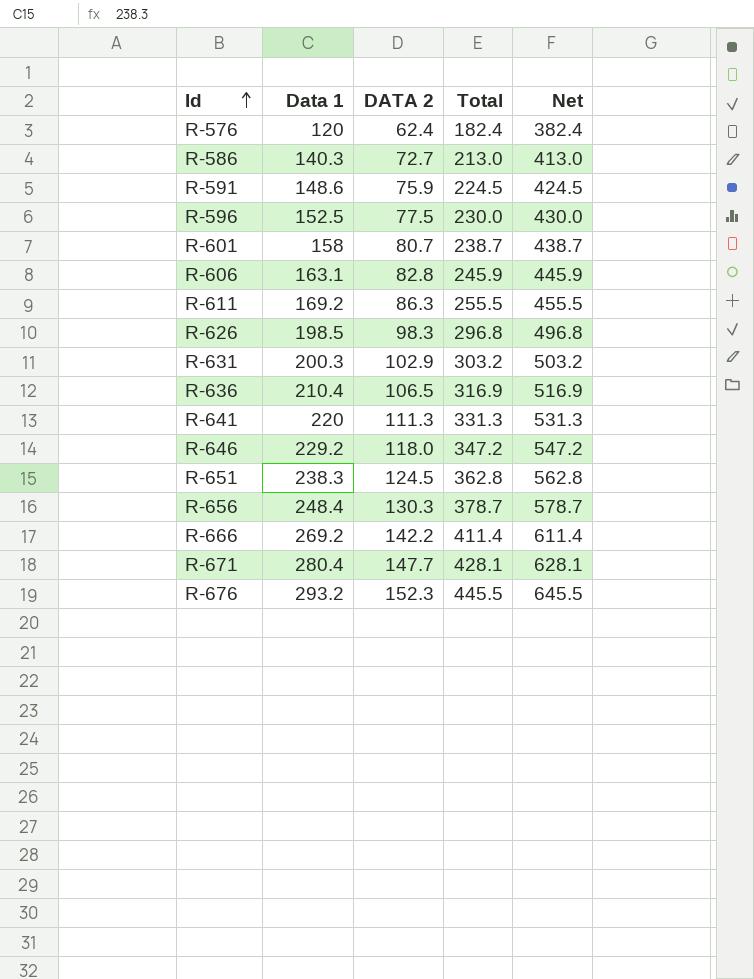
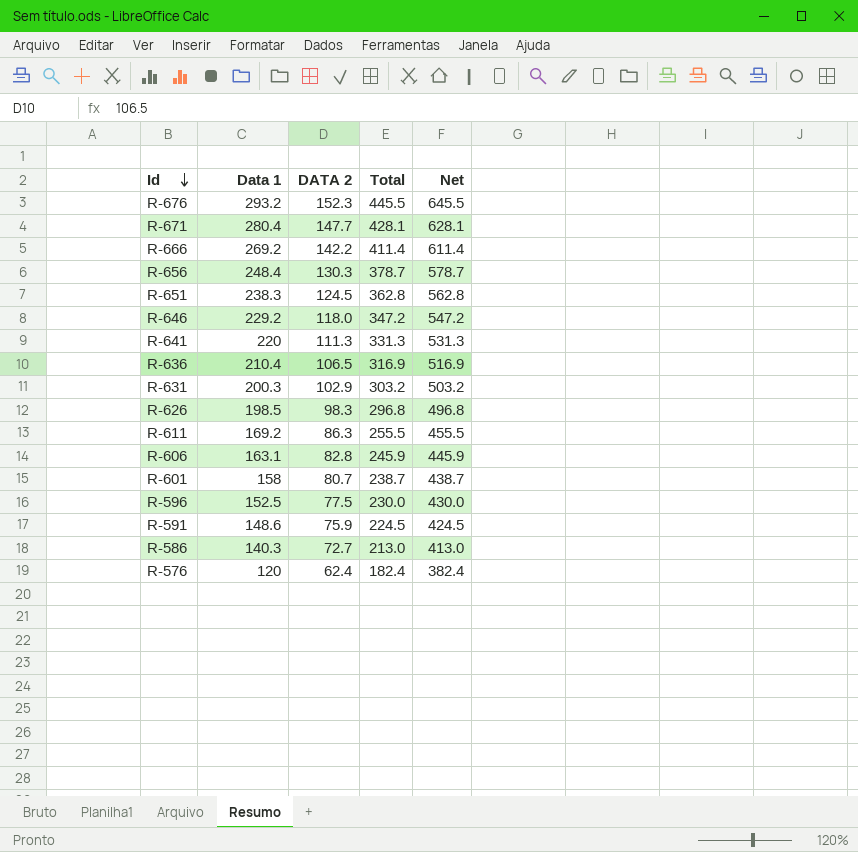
row order: Id ascending -> Id descending

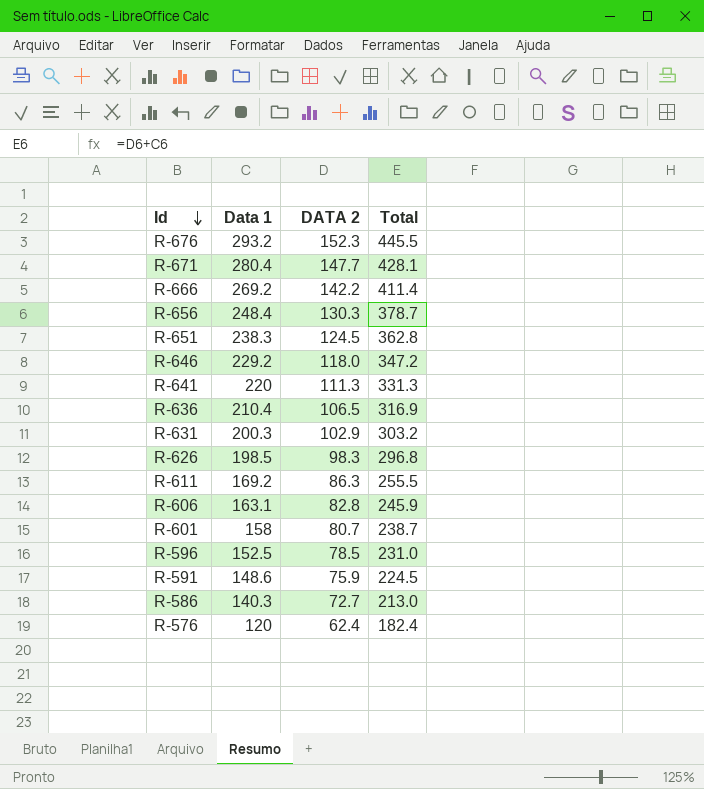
column Net | formula: [Total] + 200 -> none
R-596 | DATA 2: 77.5 -> 78.5
R-596 | Total: 230.0 -> 231.0

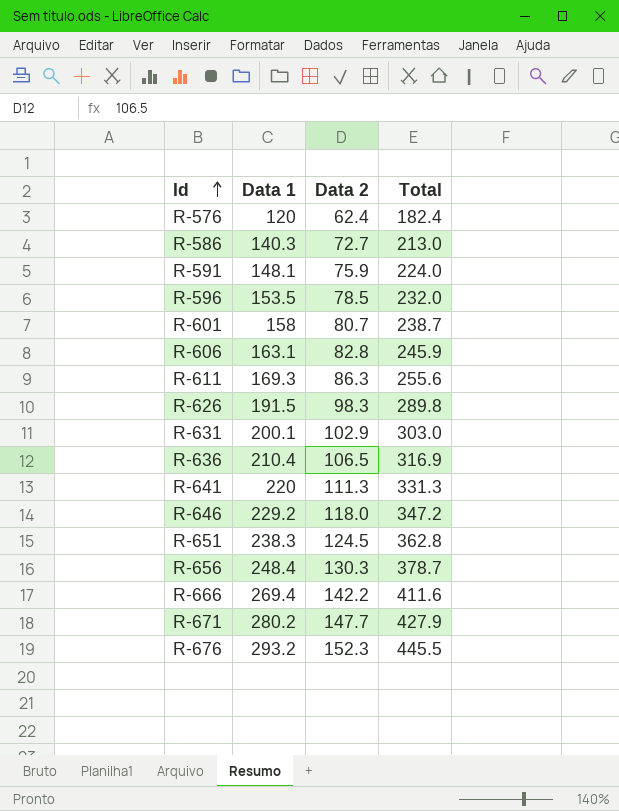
row order: Id descending -> Id ascending
column name: DATA 2 -> Data 2
R-591 | Data 1: 148.6 -> 148.1
R-591 | Total: 224.5 -> 224.0
R-596 | Data 1: 152.5 -> 153.5
R-596 | Total: 231.0 -> 232.0
R-611 | Data 1: 169.2 -> 169.3
R-611 | Total: 255.5 -> 255.6
R-626 | Data 1: 198.5 -> 191.5
R-626 | Total: 296.8 -> 289.8
R-631 | Data 1: 200.3 -> 200.1
R-631 | Total: 303.2 -> 303.0
R-666 | Data 1: 269.2 -> 269.4
R-666 | Total: 411.4 -> 411.6
R-671 | Data 1: 280.4 -> 280.2
R-671 | Total: 428.1 -> 427.9

